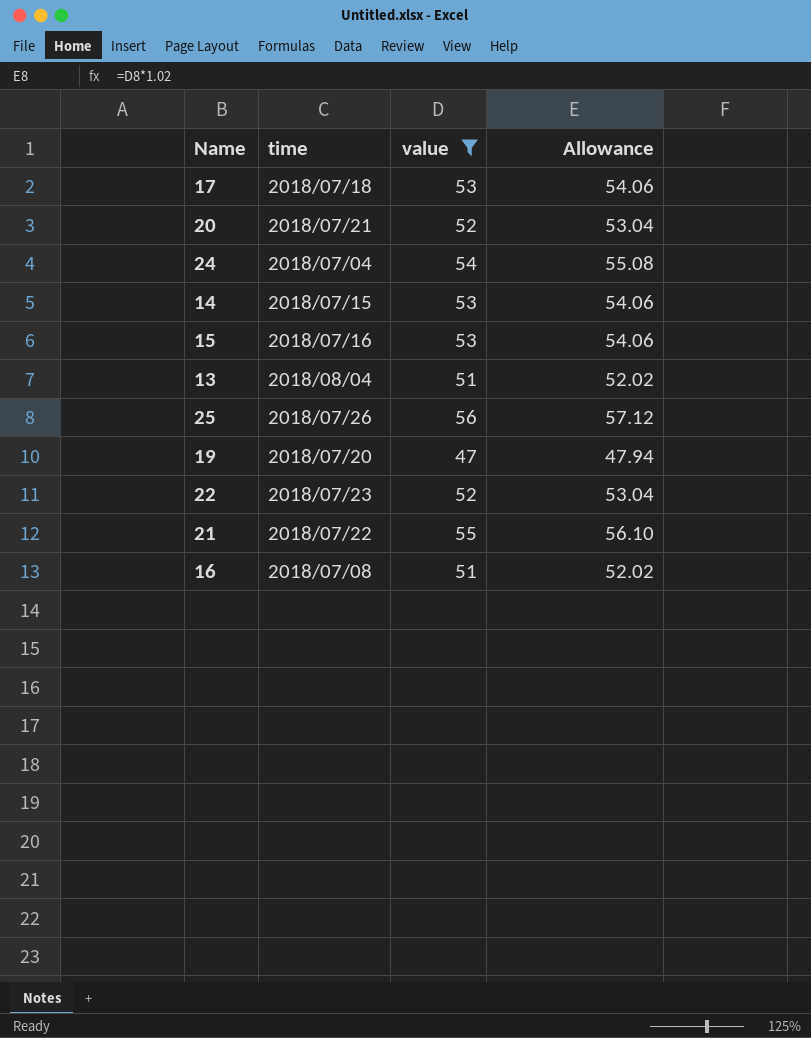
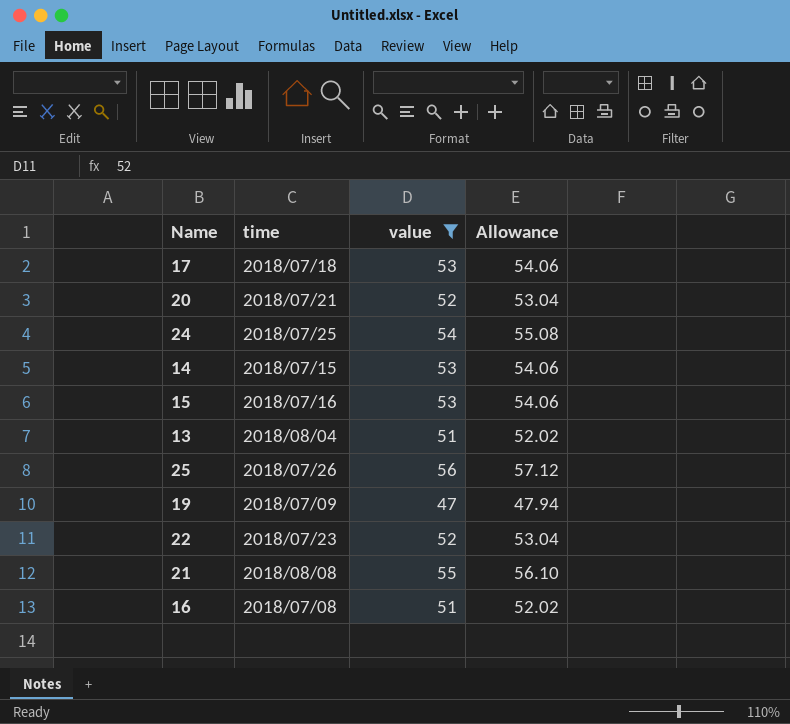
24 | time: 2018/07/04 -> 2018/07/25
19 | time: 2018/07/20 -> 2018/07/09
21 | time: 2018/07/22 -> 2018/08/08

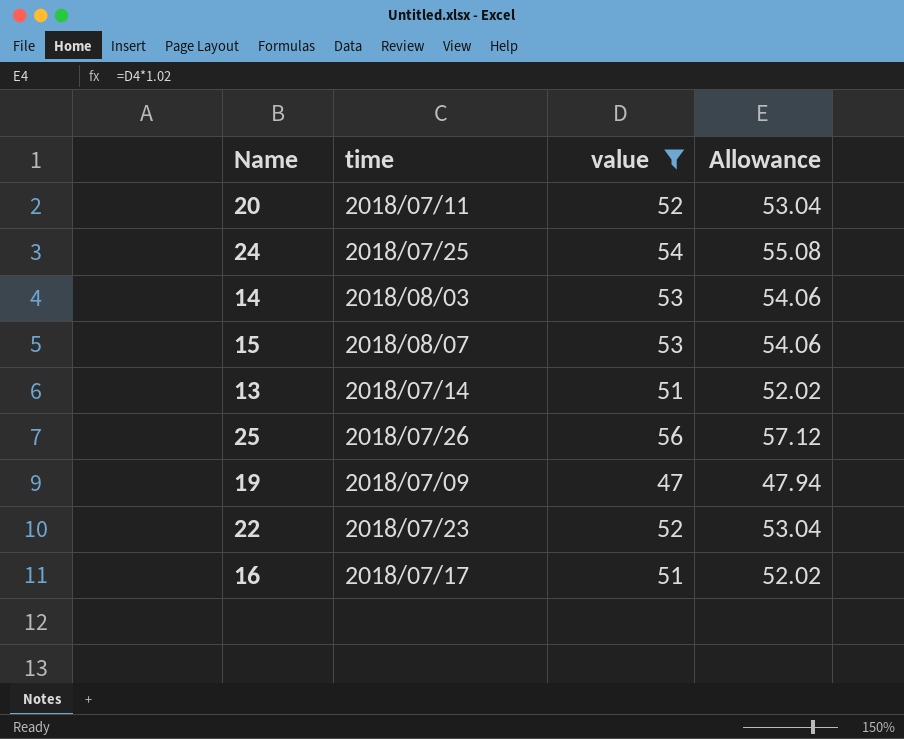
row 17: 2018/07/18 | 53 | 54.06 -> none
row 21: 2018/08/08 | 55 | 56.10 -> none
20 | time: 2018/07/21 -> 2018/07/11
14 | time: 2018/07/15 -> 2018/08/03
15 | time: 2018/07/16 -> 2018/08/07
13 | time: 2018/08/04 -> 2018/07/14
16 | time: 2018/07/08 -> 2018/07/17

